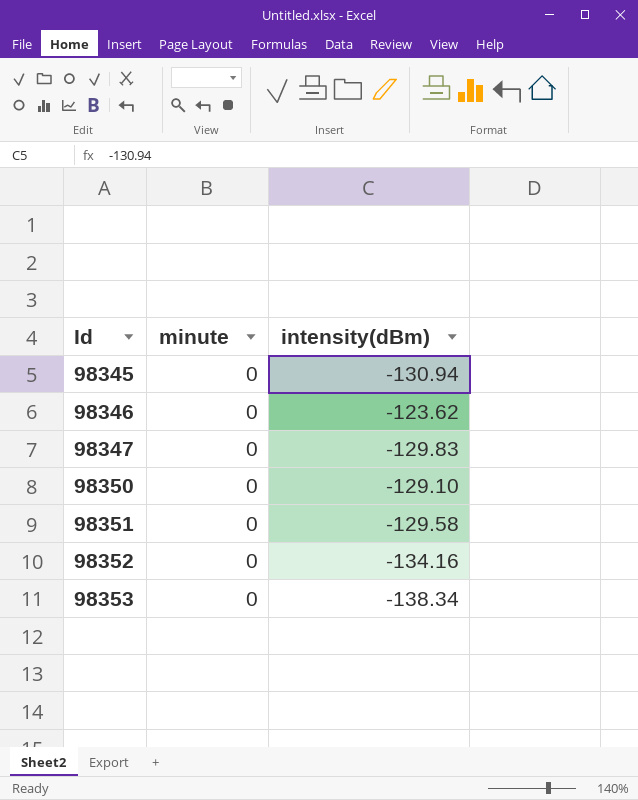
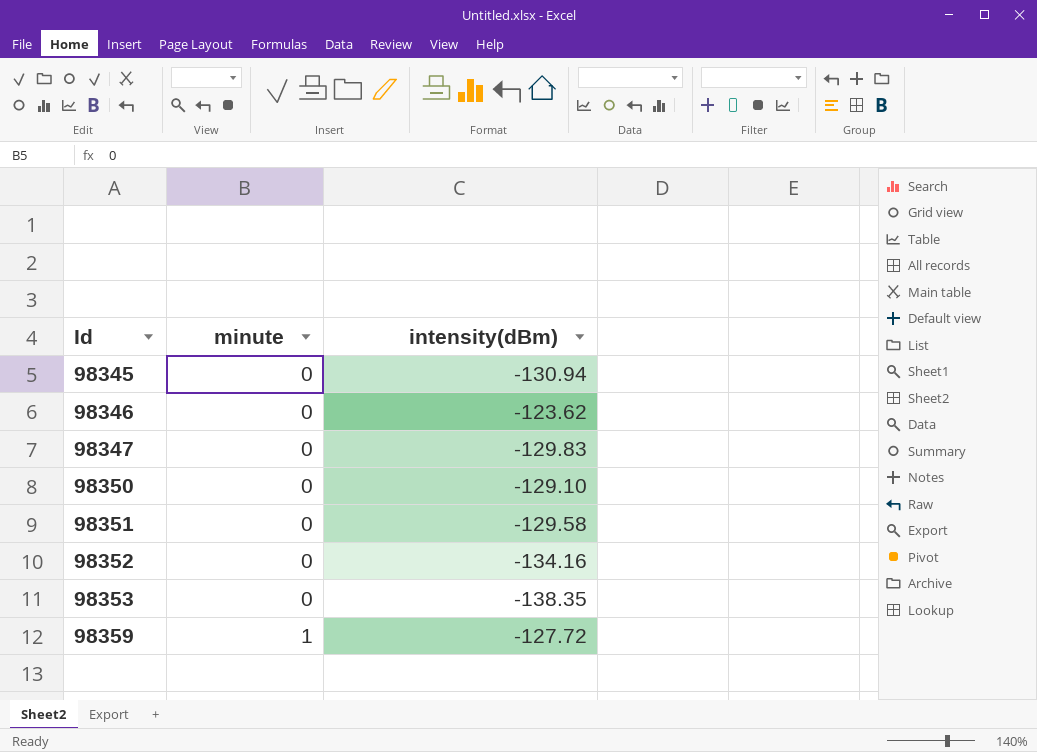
98353 | intensity(dBm): -138.34 -> -138.35
row 98359: none -> 1 | -127.72

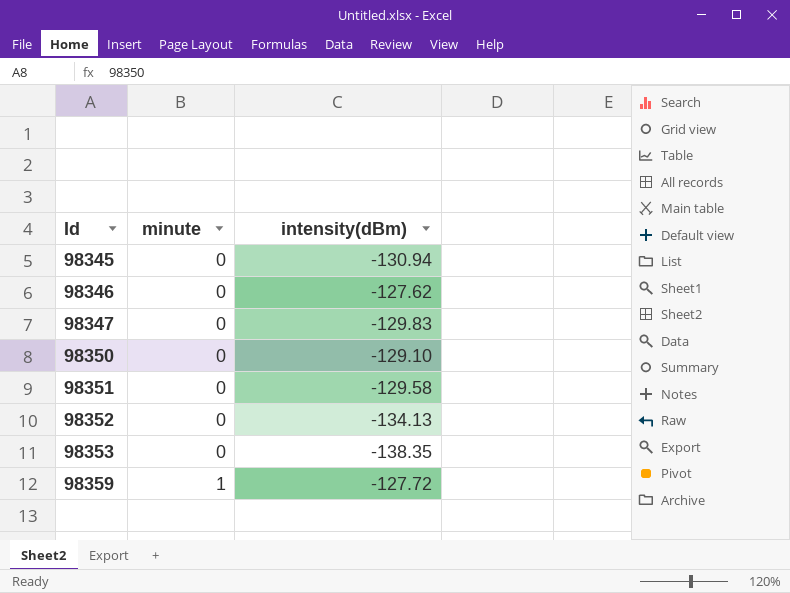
98346 | intensity(dBm): -123.62 -> -127.62
98352 | intensity(dBm): -134.16 -> -134.13

